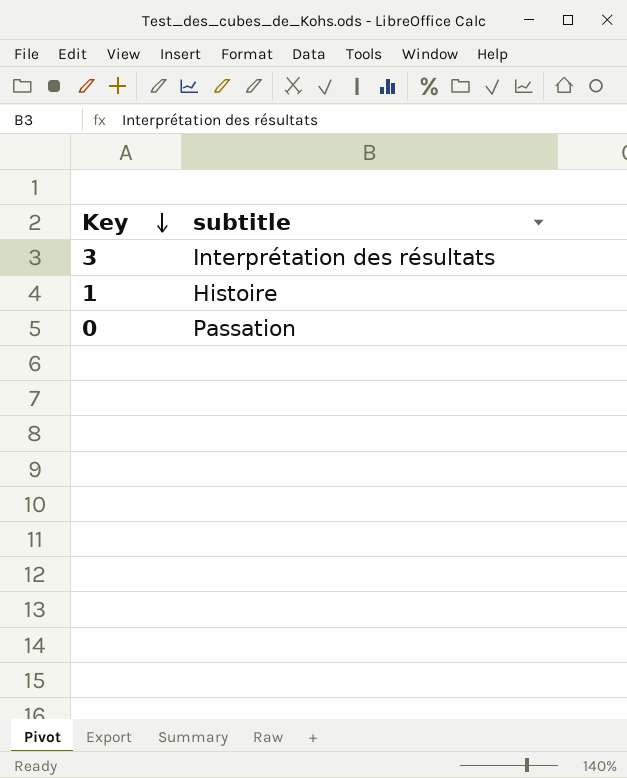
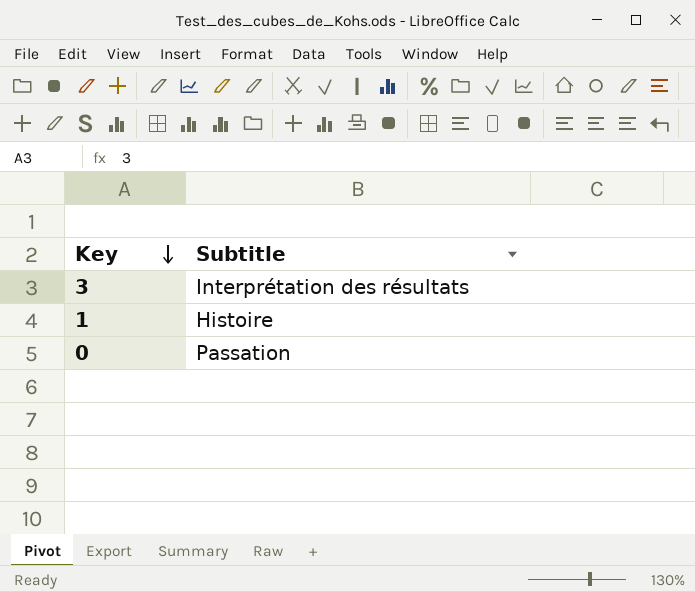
column name: subtitle -> Subtitle

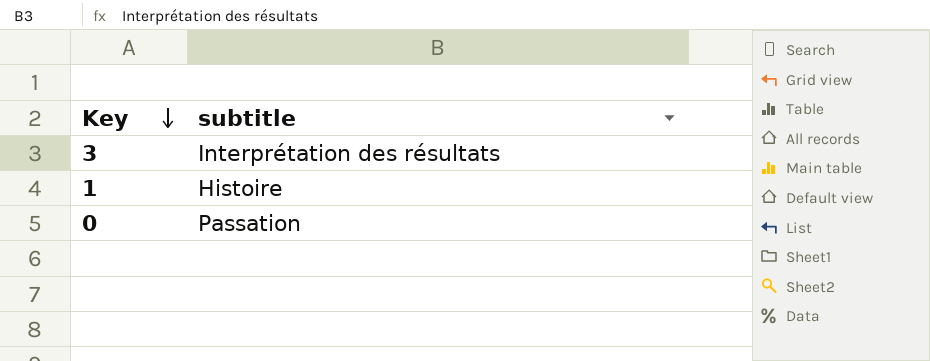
column name: Subtitle -> subtitle

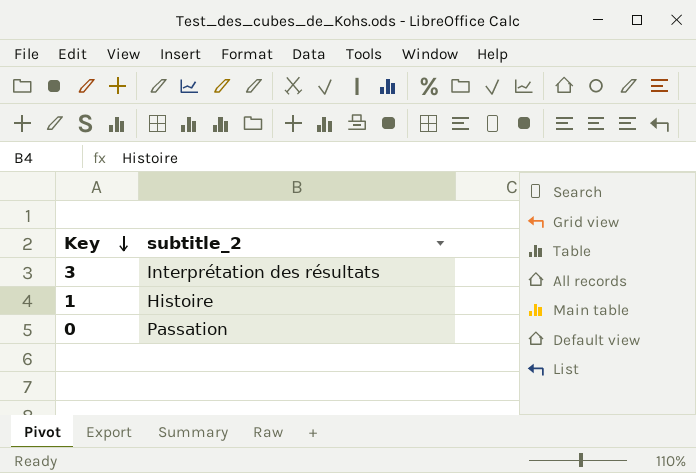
column name: subtitle -> subtitle_2

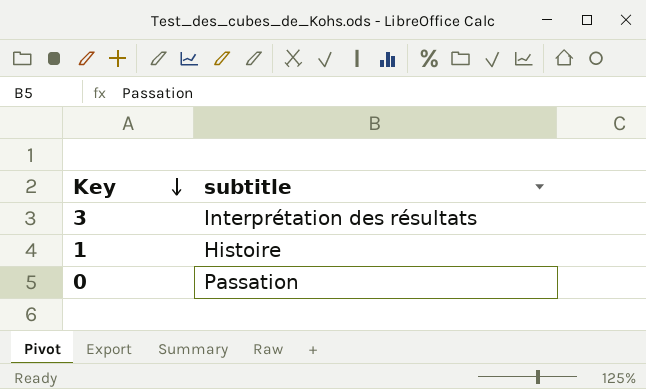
column name: subtitle_2 -> subtitle

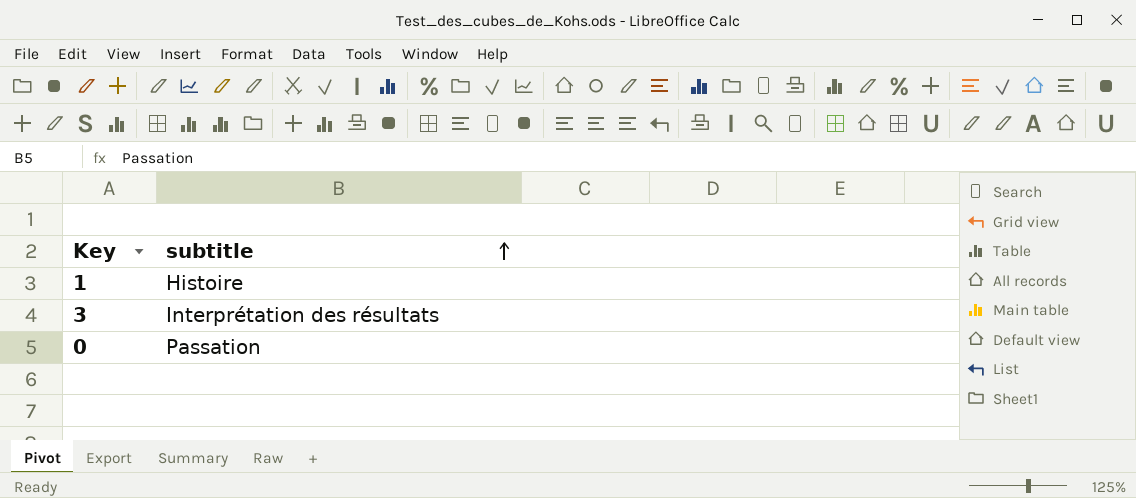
row order: Key descending -> subtitle ascending

